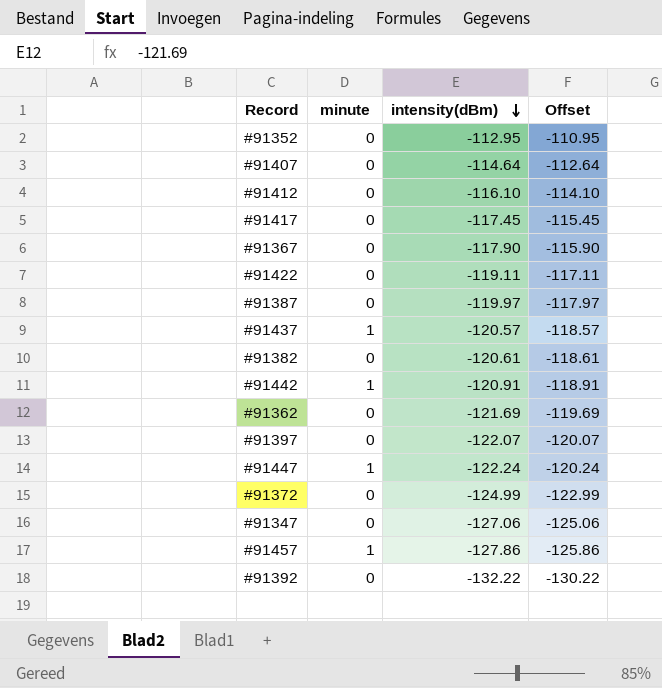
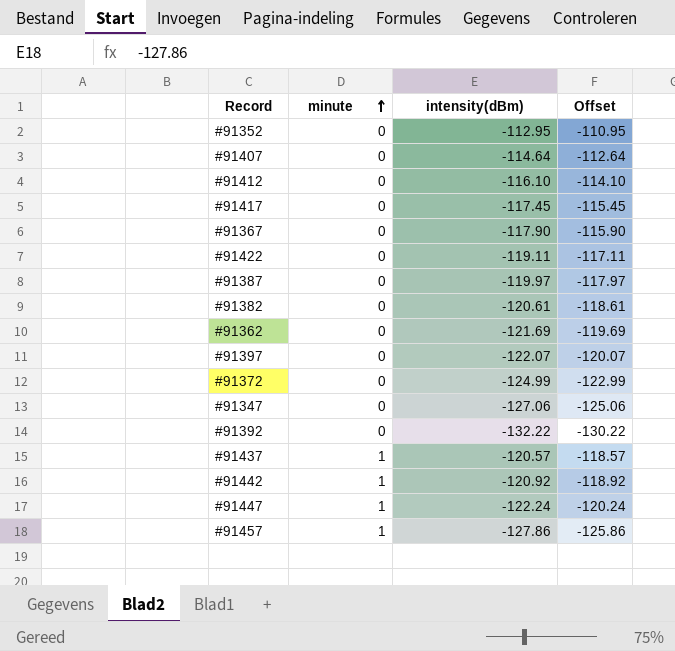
row order: intensity(dBm) descending -> minute ascending
#91442 | intensity(dBm): -120.91 -> -120.92
#91442 | Offset: -118.91 -> -118.92

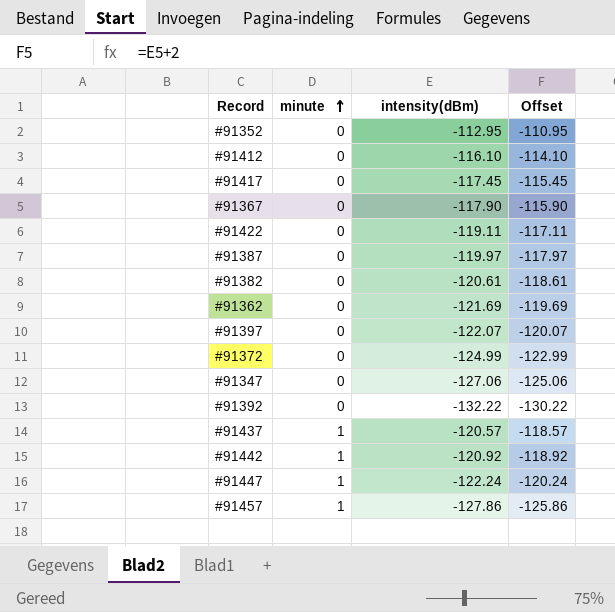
row #91407: 0 | -114.64 | -112.64 -> none

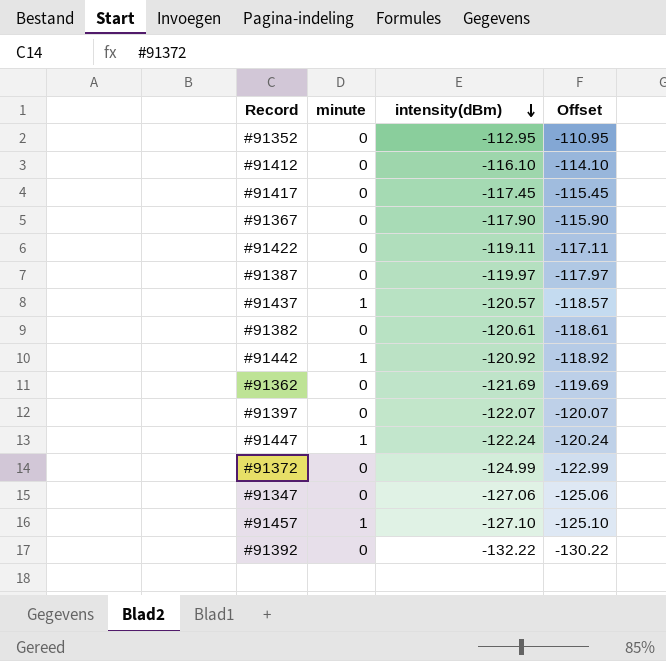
row order: minute ascending -> intensity(dBm) descending
#91457 | intensity(dBm): -127.86 -> -127.10
#91457 | Offset: -125.86 -> -125.10

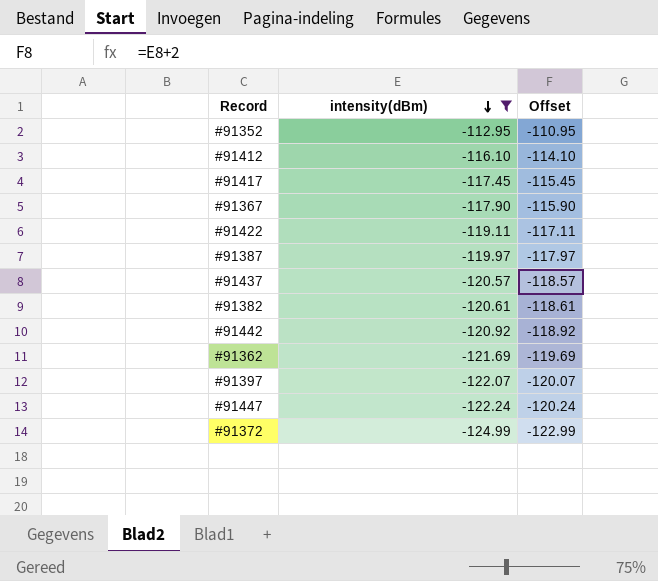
filter: none -> intensity(dBm) >= -124.99
column minute | position: 2 -> none

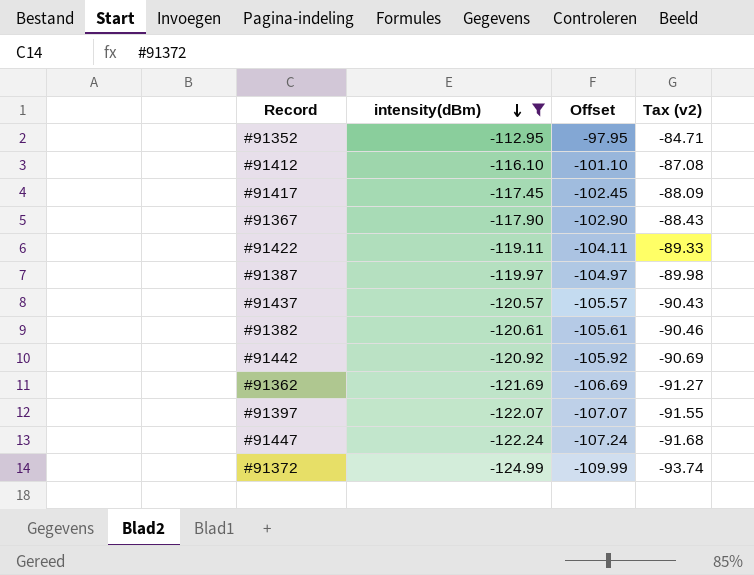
column Offset | formula: [intensity(dBm)] + 2 -> [intensity(dBm)] + 15
column Tax (v2) | formula: none -> [intensity(dBm)] * 0.75

